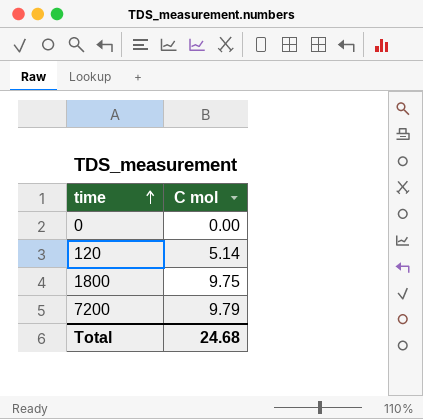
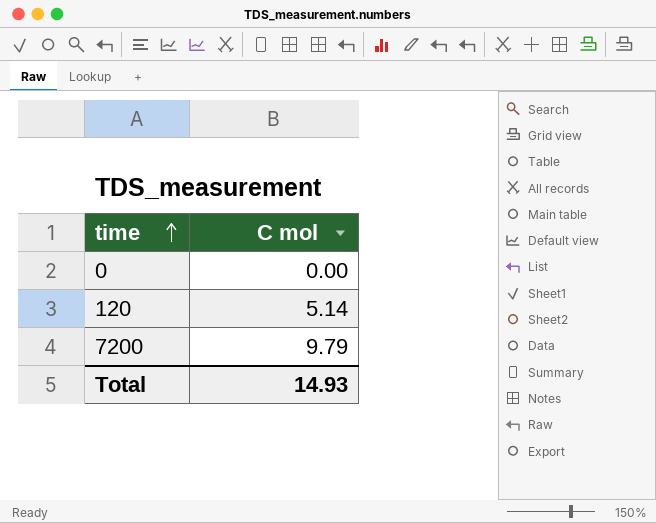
row 1800: 9.75 -> none
Total | C mol: 24.68 -> 14.93

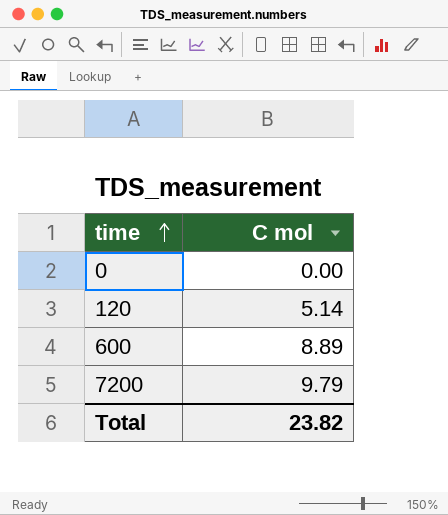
row 600: none -> 8.89
Total | C mol: 14.93 -> 23.82

